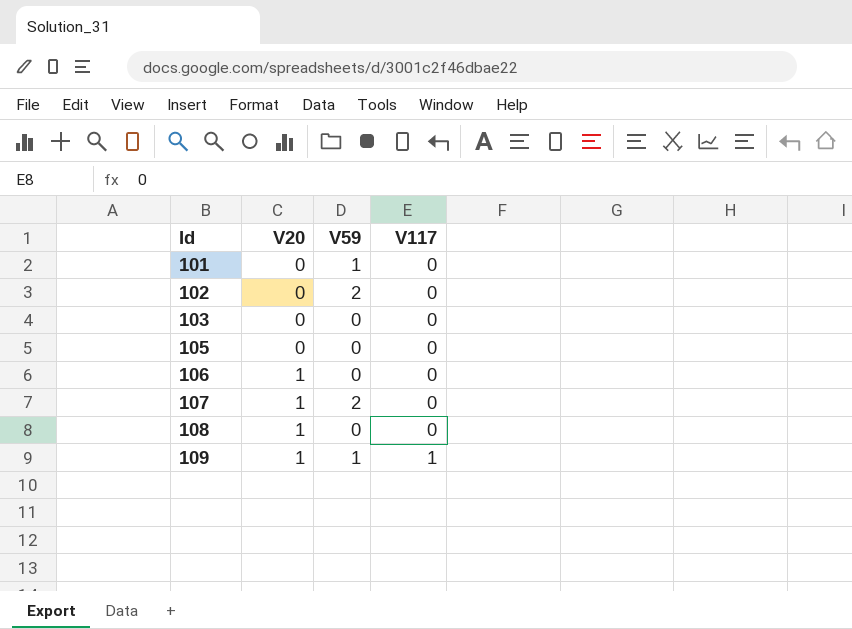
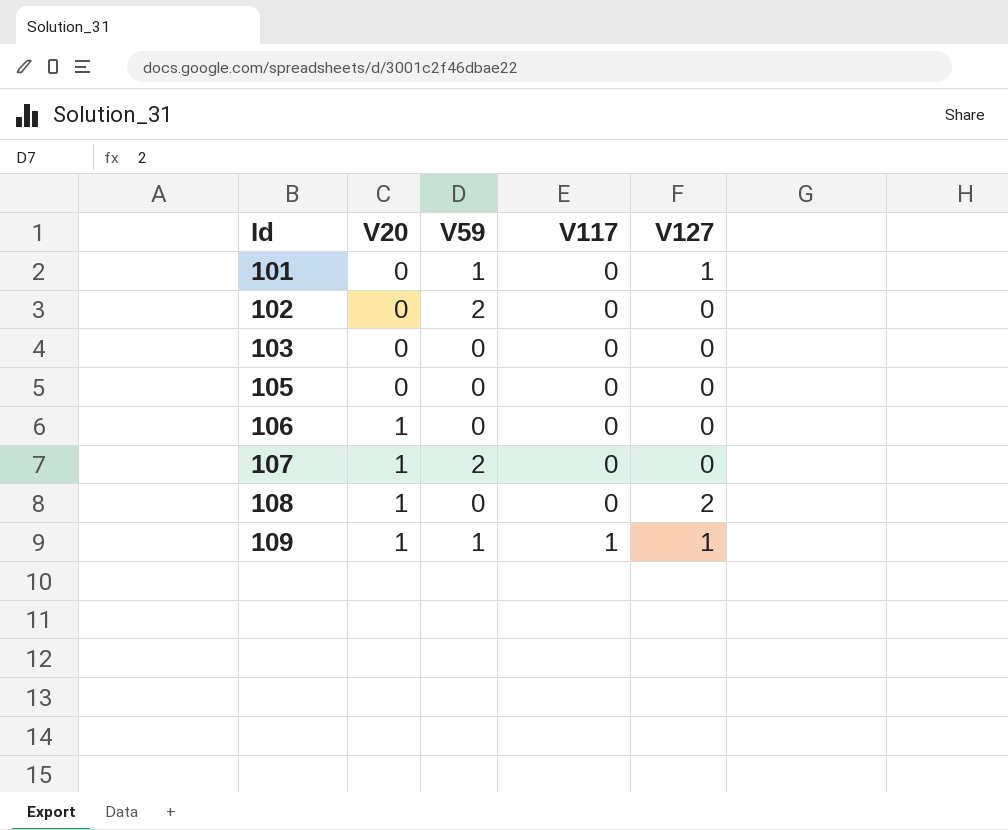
column V127 | position: none -> 5

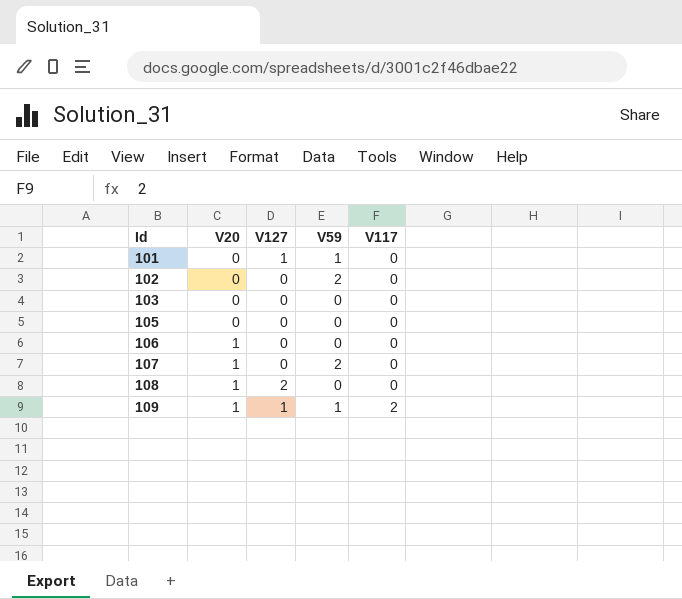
column V127 | position: 5 -> 3
109 | V117: 1 -> 2

